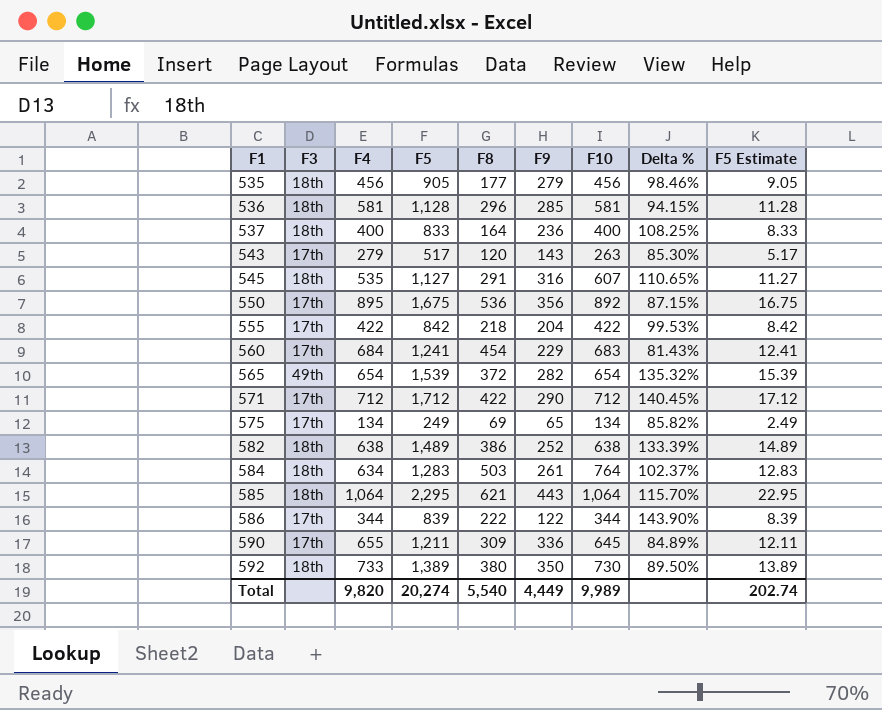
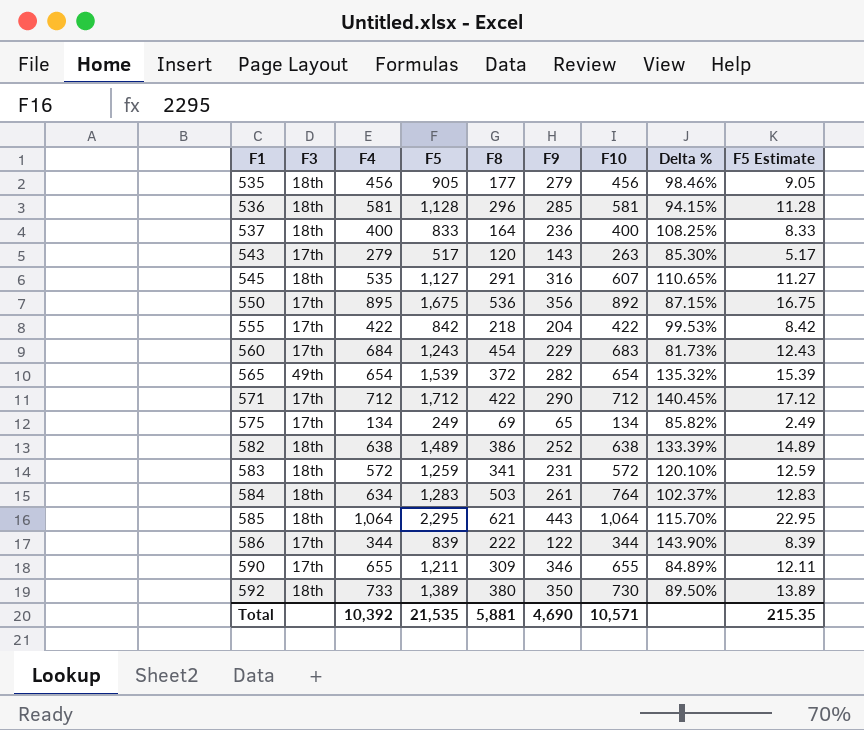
560 | F5: 1,241 -> 1,243
560 | Delta %: 81.43% -> 81.73%
560 | F5 Estimate: 12.41 -> 12.43
row 583: none -> 18th | 572 | 1,259 | 341 | 231 | 572 | 120.10% | 12.59
590 | F9: 336 -> 346
590 | F10: 645 -> 655
Total | F4: 9,820 -> 10,392
Total | F5: 20,274 -> 21,535
Total | F8: 5,540 -> 5,881
Total | F9: 4,449 -> 4,690
Total | F10: 9,989 -> 10,571
Total | F5 Estimate: 202.74 -> 215.35

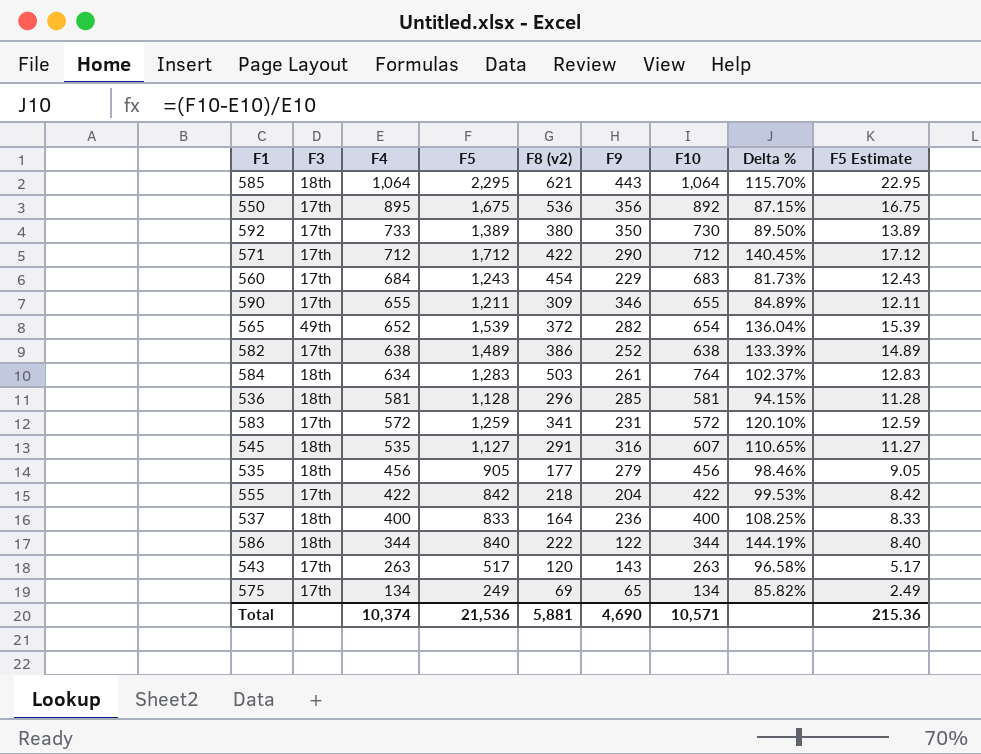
row order: F1 ascending -> F4 descending
column name: F8 -> F8 (v2)
592 | F3: 18th -> 17th
565 | F4: 654 -> 652
565 | Delta %: 135.32% -> 136.04%
582 | F3: 18th -> 17th
583 | F3: 18th -> 17th
586 | F3: 17th -> 18th
586 | F5: 839 -> 840
586 | Delta %: 143.90% -> 144.19%
586 | F5 Estimate: 8.39 -> 8.40
543 | F4: 279 -> 263
543 | Delta %: 85.30% -> 96.58%
Total | F4: 10,392 -> 10,374
Total | F5: 21,535 -> 21,536
Total | F5 Estimate: 215.35 -> 215.36

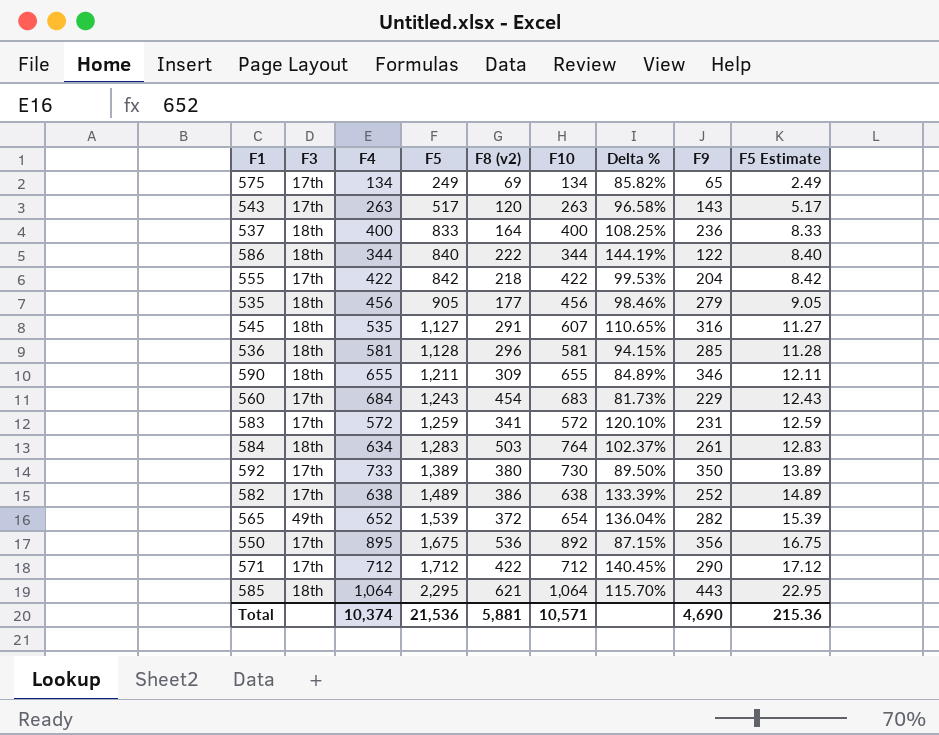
row order: F4 descending -> F5 ascending
column F9 | position: 6 -> 8
590 | F3: 17th -> 18th

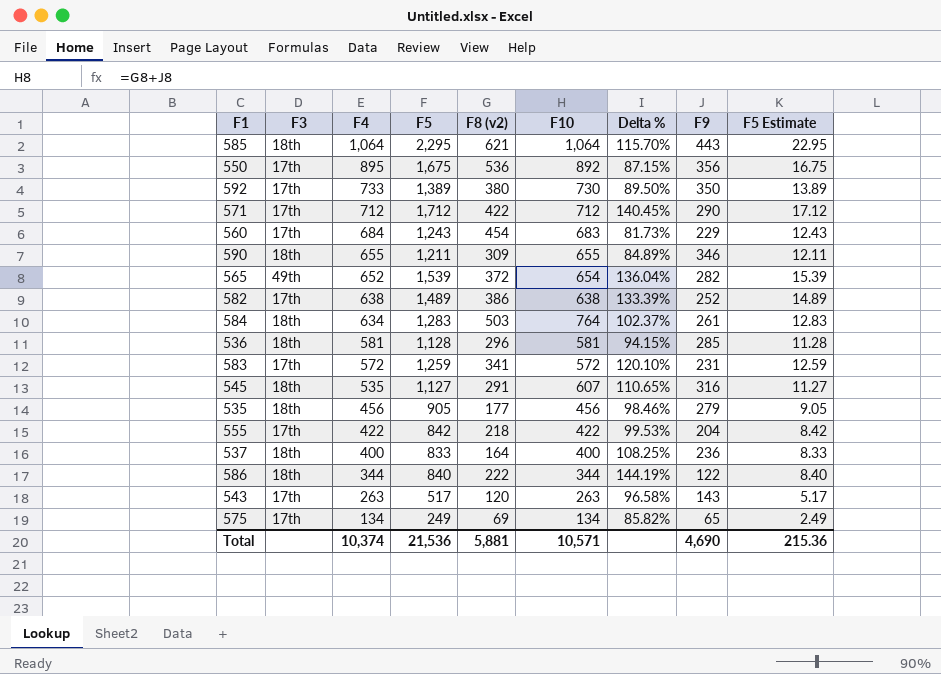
row order: F5 ascending -> F4 descending

